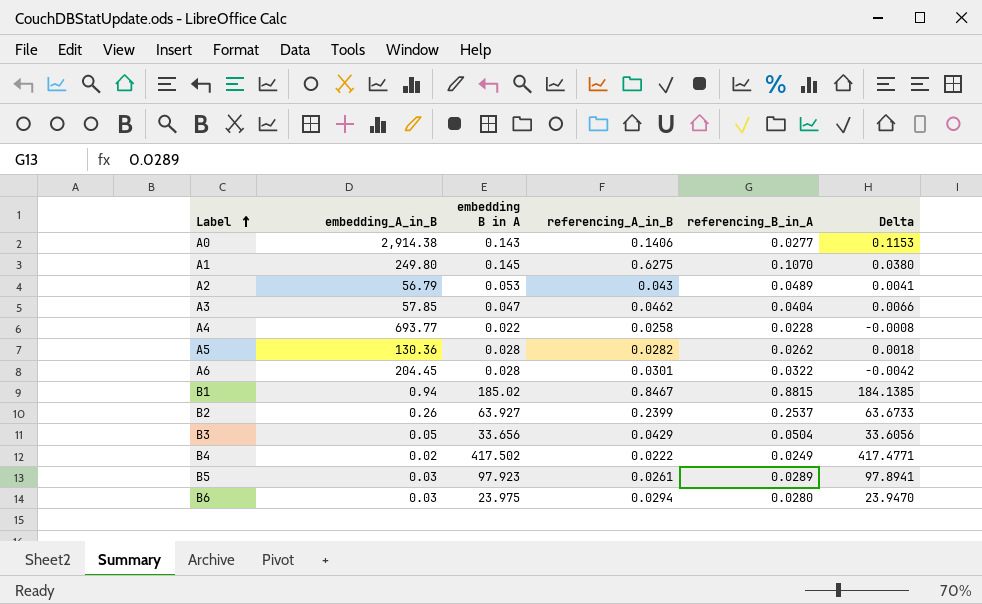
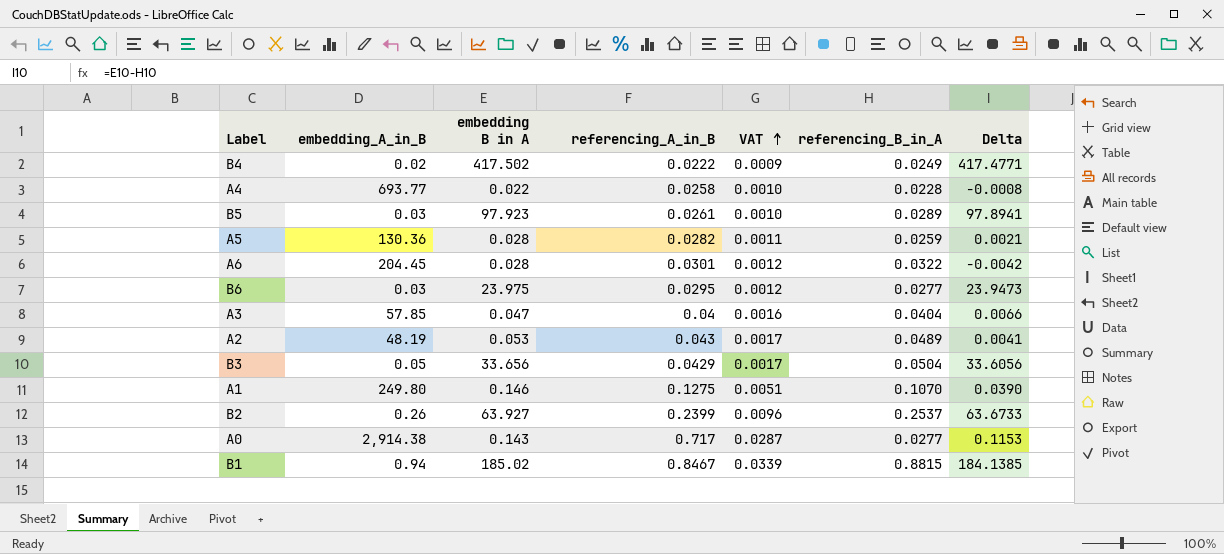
row order: Label ascending -> VAT ascending
column VAT | formula: none -> [referencing_A_in_B] * 0.04
A5 | referencing_B_in_A: 0.0262 -> 0.0259
A5 | Delta: 0.0018 -> 0.0021
B6 | referencing_A_in_B: 0.0294 -> 0.0295
B6 | referencing_B_in_A: 0.0280 -> 0.0277
B6 | Delta: 23.9470 -> 23.9473
A3 | referencing_A_in_B: 0.0462 -> 0.04
A2 | embedding_A_in_B: 56.79 -> 48.19
A1 | embedding B in A: 0.145 -> 0.146
A1 | referencing_A_in_B: 0.6275 -> 0.1275
A1 | Delta: 0.0380 -> 0.0390
A0 | referencing_A_in_B: 0.1406 -> 0.717

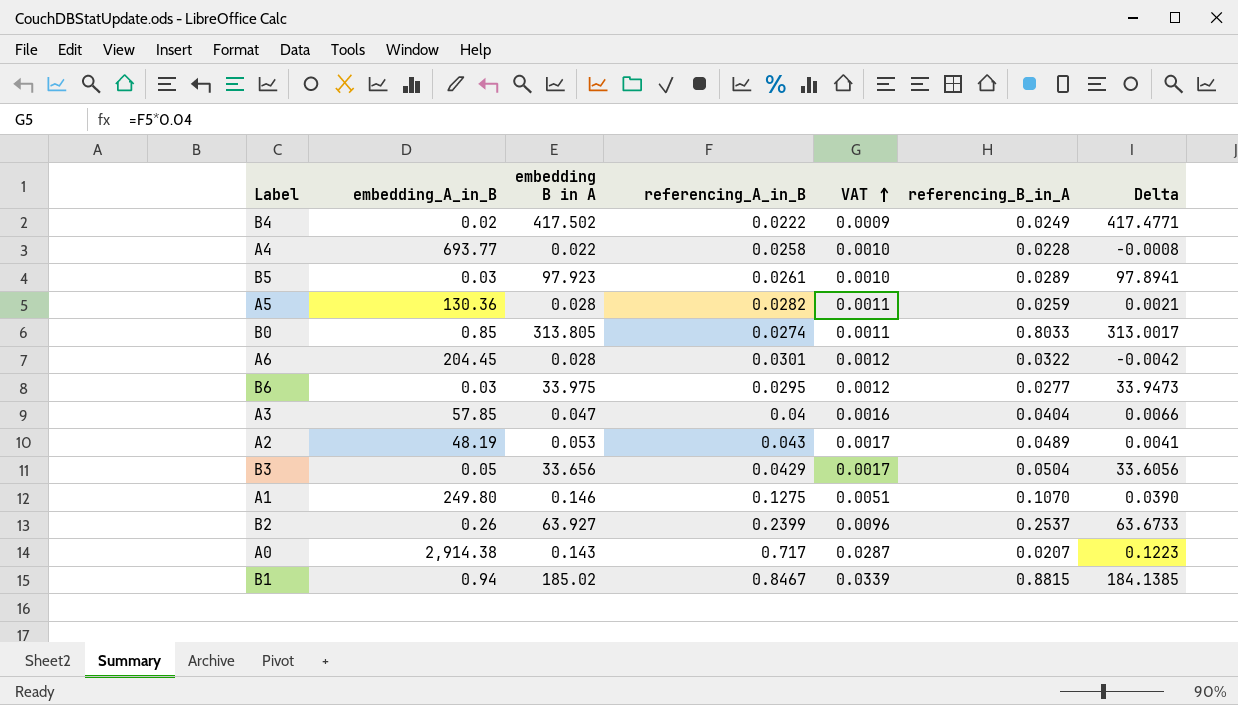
row B0: none -> 0.85 | 313.805 | 0.0274 | 0.0011 | 0.8033 | 313.0017
B6 | embedding B in A: 23.975 -> 33.975
B6 | Delta: 23.9473 -> 33.9473
A0 | referencing_B_in_A: 0.0277 -> 0.0207
A0 | Delta: 0.1153 -> 0.1223

